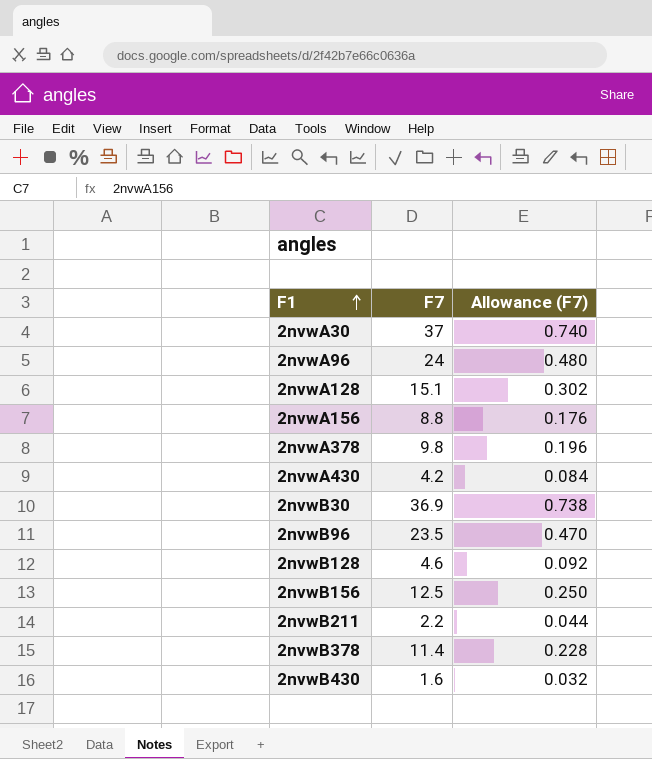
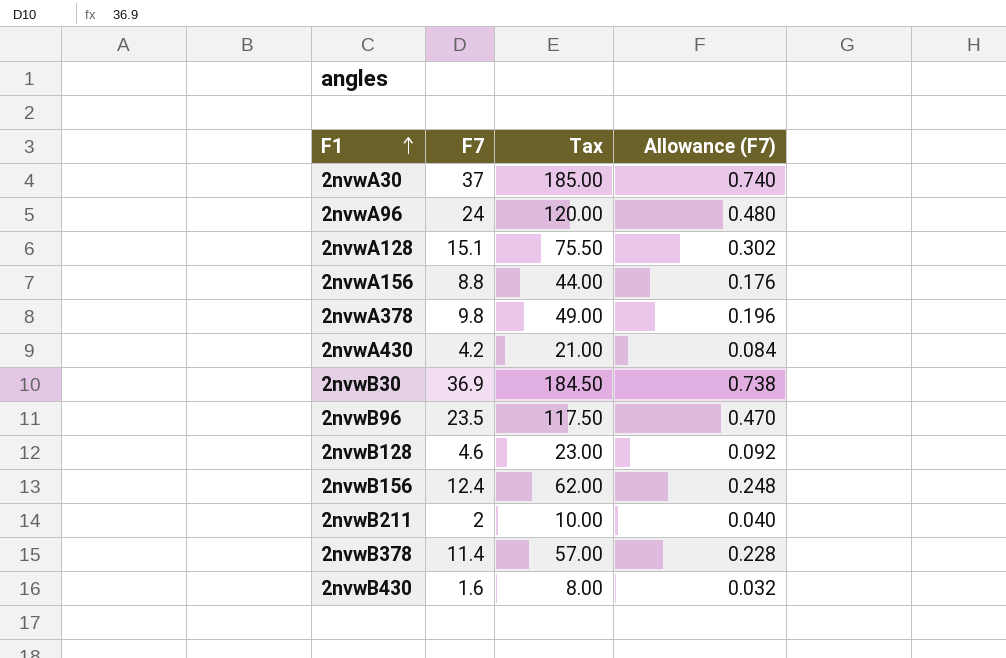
column Tax | formula: none -> [F7] * 5
2nvwB156 | F7: 12.5 -> 12.4
2nvwB156 | Allowance (F7): 0.250 -> 0.248
2nvwB211 | F7: 2.2 -> 2
2nvwB211 | Allowance (F7): 0.044 -> 0.040

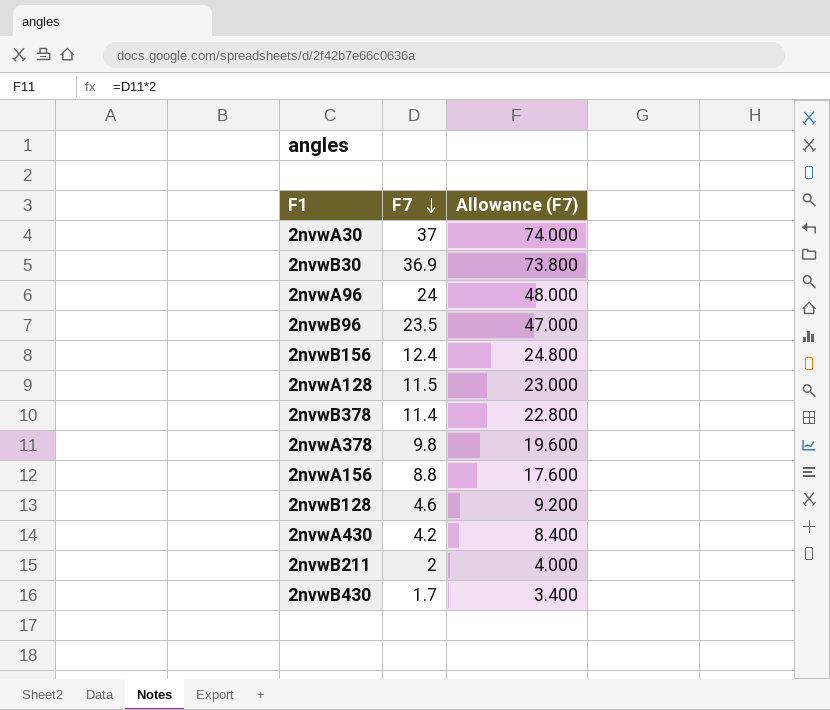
row order: F1 ascending -> F7 descending
column Tax | formula: [F7] * 5 -> none
column Allowance (F7) | formula: [F7] * 0.02 -> [F7] * 2
2nvwA128 | F7: 15.1 -> 11.5
2nvwB430 | F7: 1.6 -> 1.7

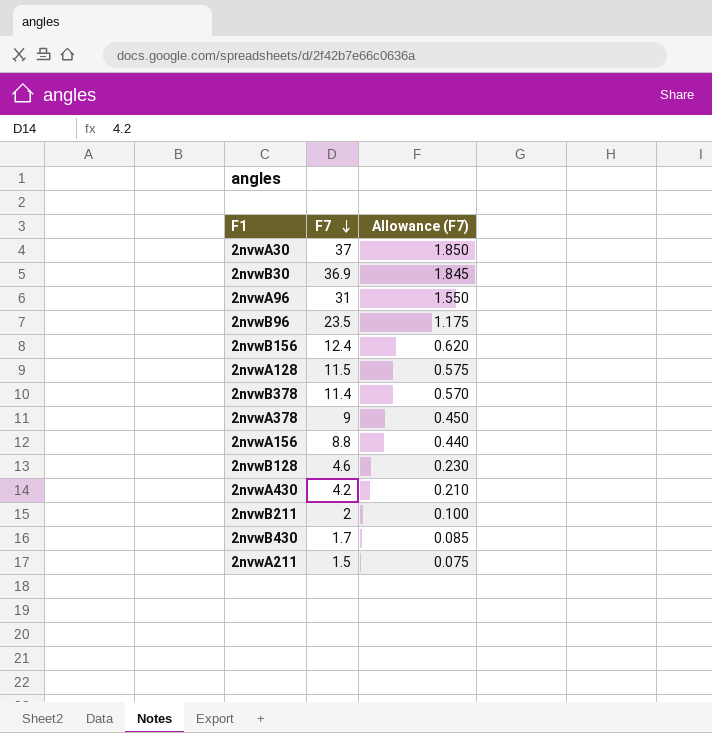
column Allowance (F7) | formula: [F7] * 2 -> [F7] * 0.05
2nvwA96 | F7: 24 -> 31
2nvwA378 | F7: 9.8 -> 9
row 2nvwA211: none -> 1.5 | 0.075

